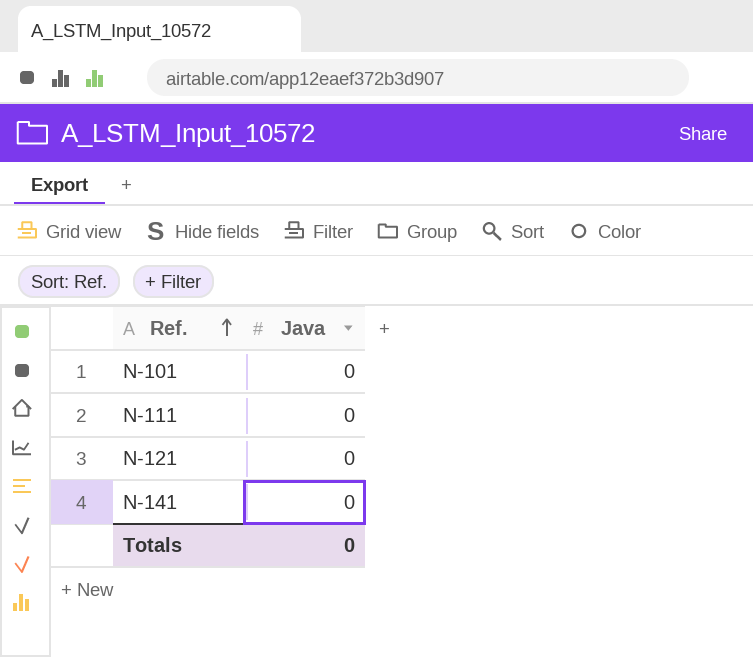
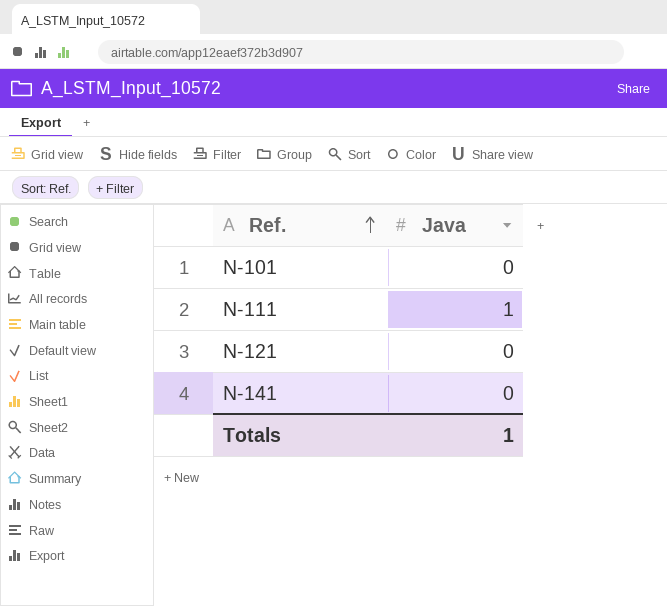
N-111 | Java: 0 -> 1
Totals | Java: 0 -> 1

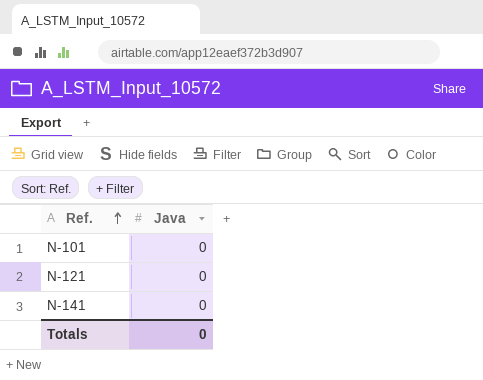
row N-111: 1 -> none
Totals | Java: 1 -> 0

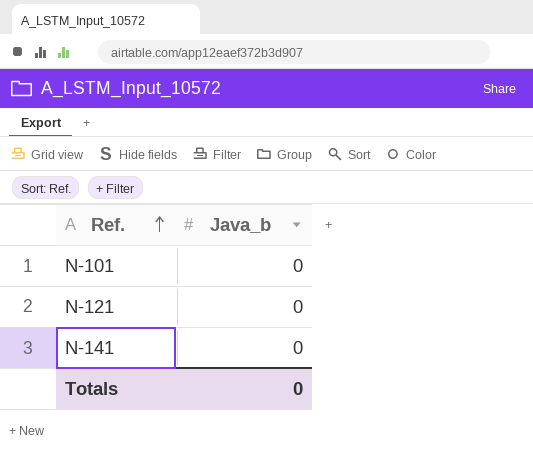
column name: Java -> Java_b

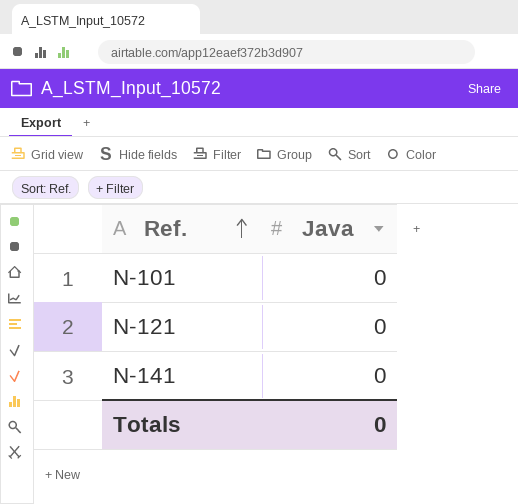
column name: Java_b -> Java

